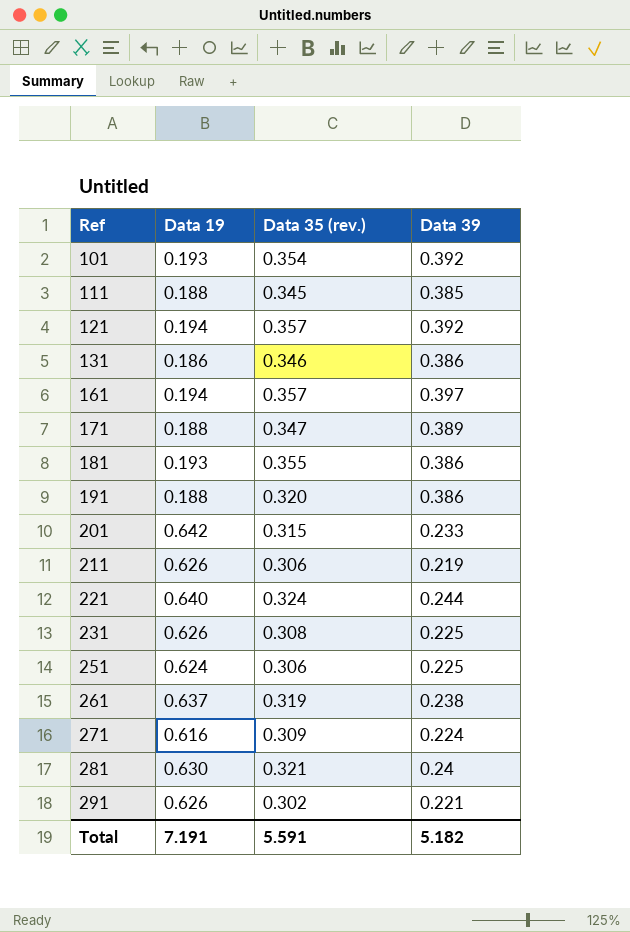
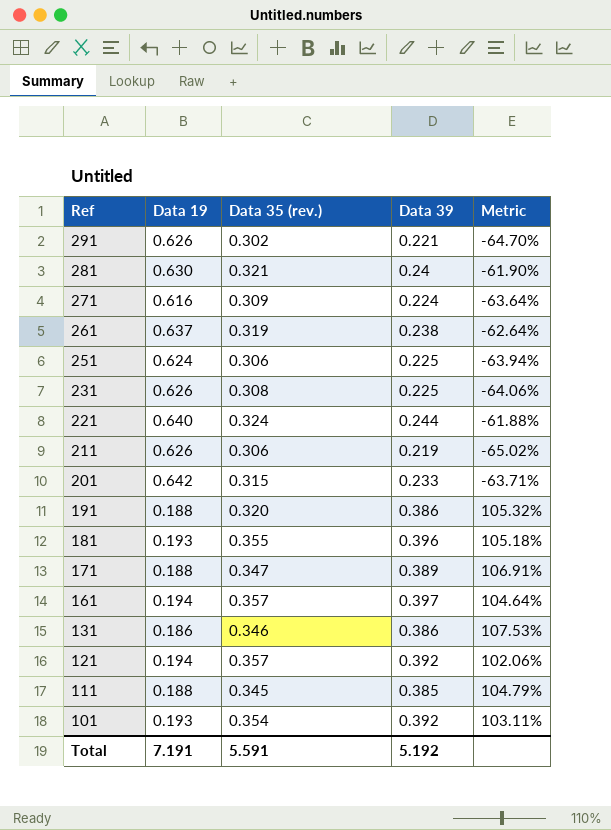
row order: Ref ascending -> Ref descending
column Metric | formula: none -> ([Data 39] - [Data 19]) / [Data 19]
181 | Data 39: 0.386 -> 0.396
Total | Data 39: 5.182 -> 5.192

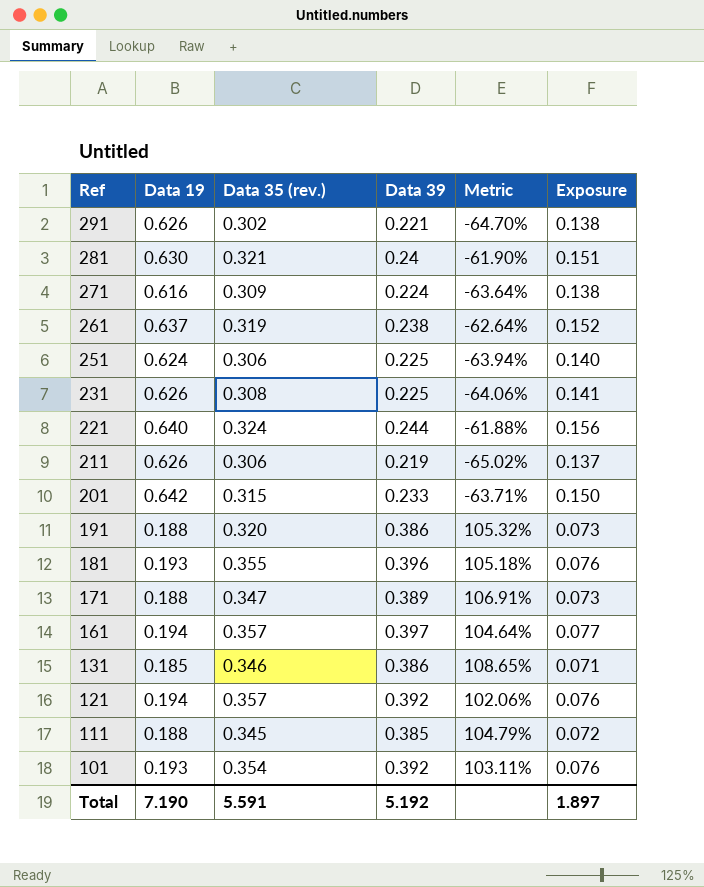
column Exposure | formula: none -> [Data 19] * [Data 39]
131 | Data 19: 0.186 -> 0.185
131 | Metric: 107.53% -> 108.65%
Total | Data 19: 7.191 -> 7.190

